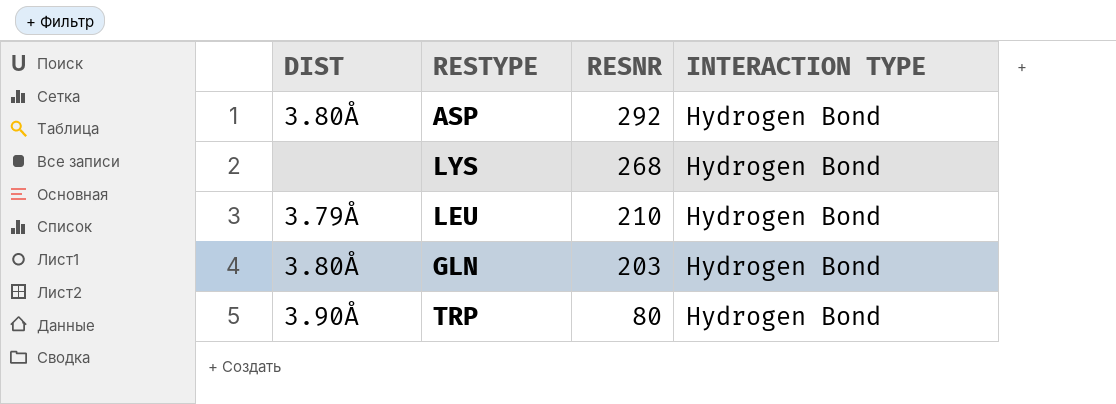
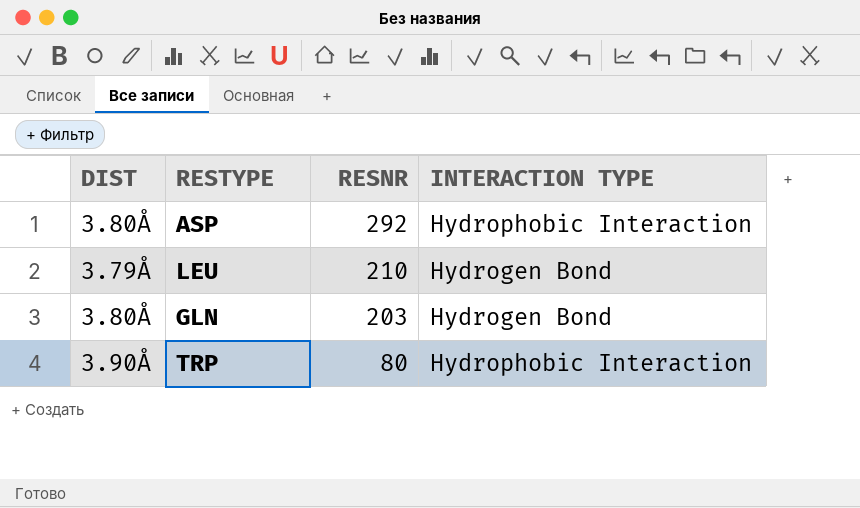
row LYS: none | 268 | Hydrogen Bond -> none
ASP | INTERACTION TYPE: Hydrogen Bond -> Hydrophobic Interaction
TRP | INTERACTION TYPE: Hydrogen Bond -> Hydrophobic Interaction

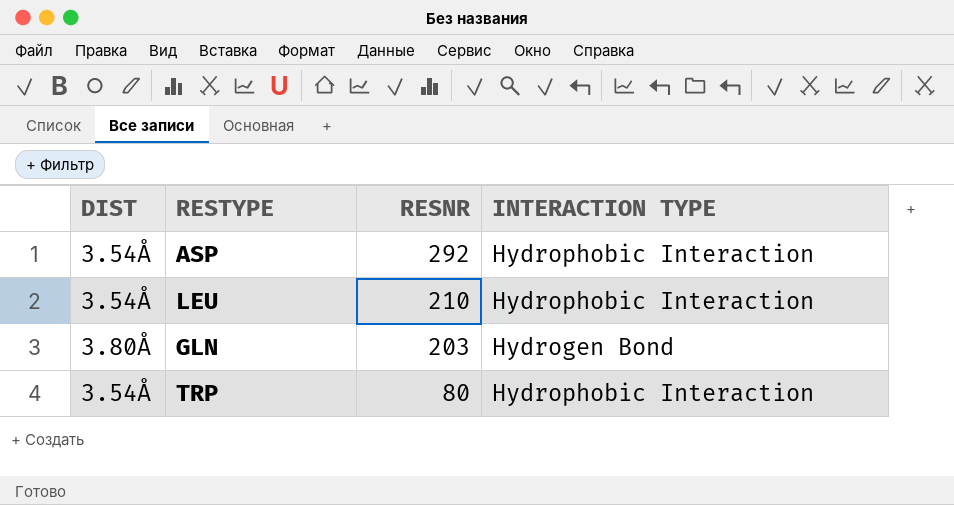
ASP | DIST: 3.80Å -> 3.54Å
LEU | DIST: 3.79Å -> 3.54Å
LEU | INTERACTION TYPE: Hydrogen Bond -> Hydrophobic Interaction
TRP | DIST: 3.90Å -> 3.54Å

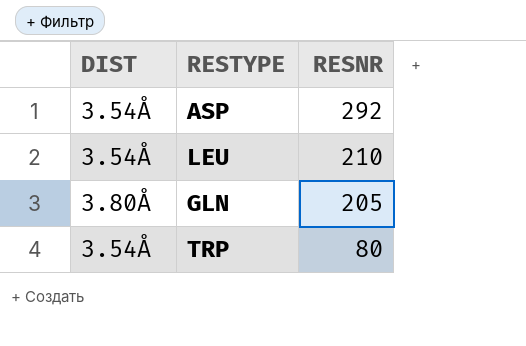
column INTERACTION TYPE | position: 4 -> none
GLN | RESNR: 203 -> 205

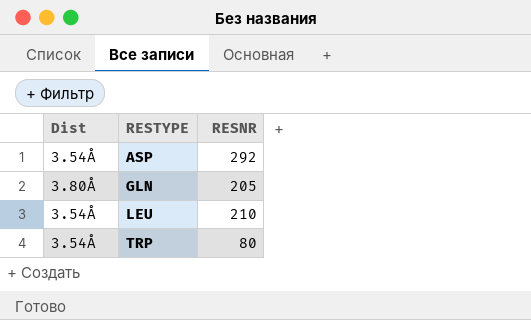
row order: RESNR descending -> RESTYPE ascending
column name: DIST -> Dist

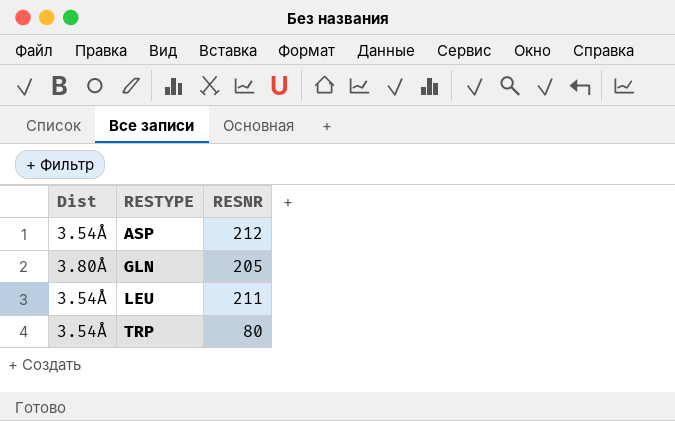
ASP | RESNR: 292 -> 212
LEU | RESNR: 210 -> 211

